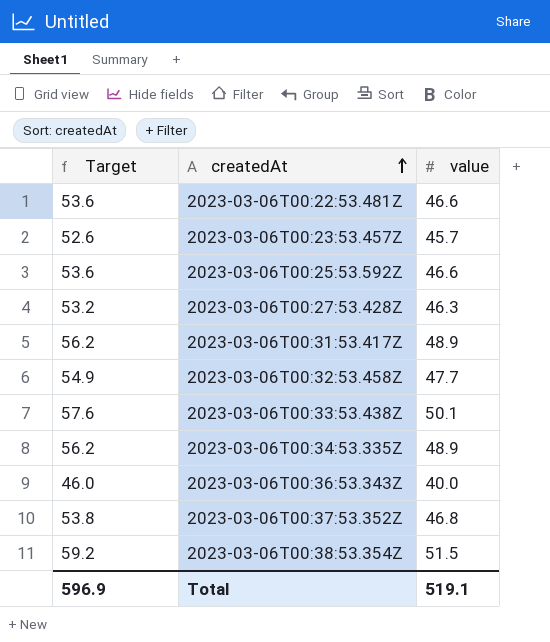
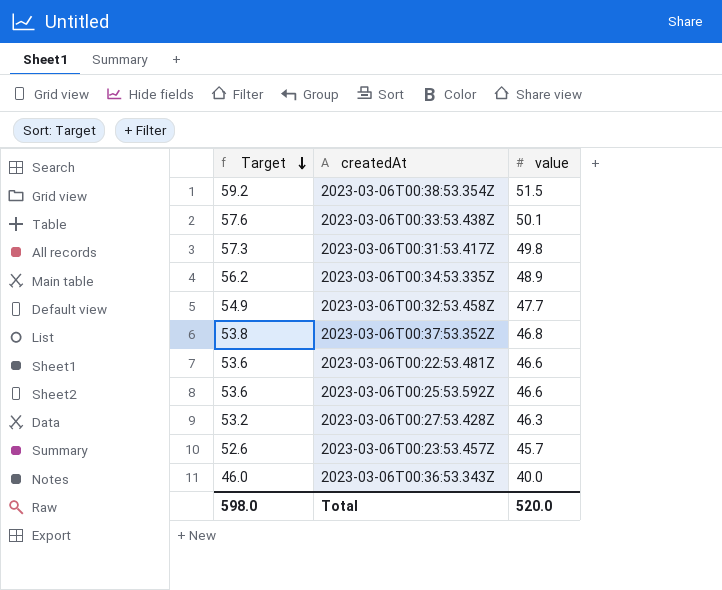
row order: createdAt ascending -> Target descending
2023-03-06T00:31:53.417Z | Target: 56.2 -> 57.3
2023-03-06T00:31:53.417Z | value: 48.9 -> 49.8
Total | Target: 596.9 -> 598.0
Total | value: 519.1 -> 520.0

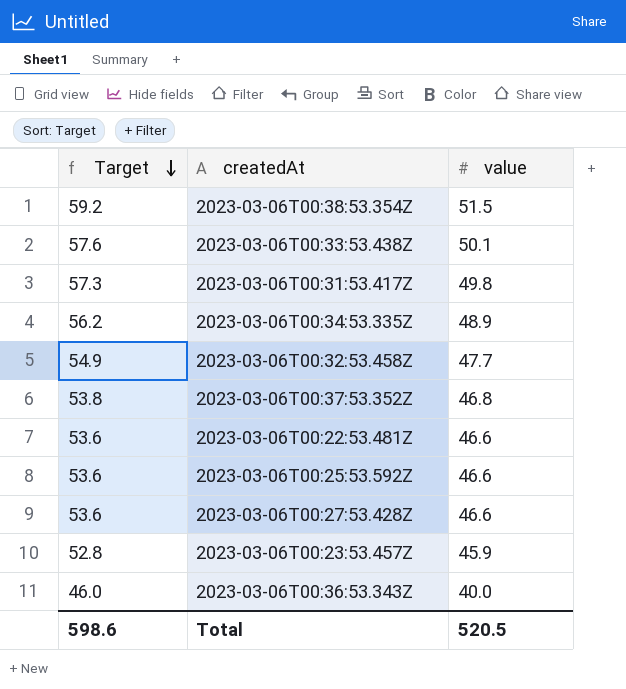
2023-03-06T00:27:53.428Z | Target: 53.2 -> 53.6
2023-03-06T00:27:53.428Z | value: 46.3 -> 46.6
2023-03-06T00:23:53.457Z | Target: 52.6 -> 52.8
2023-03-06T00:23:53.457Z | value: 45.7 -> 45.9
Total | Target: 598.0 -> 598.6
Total | value: 520.0 -> 520.5

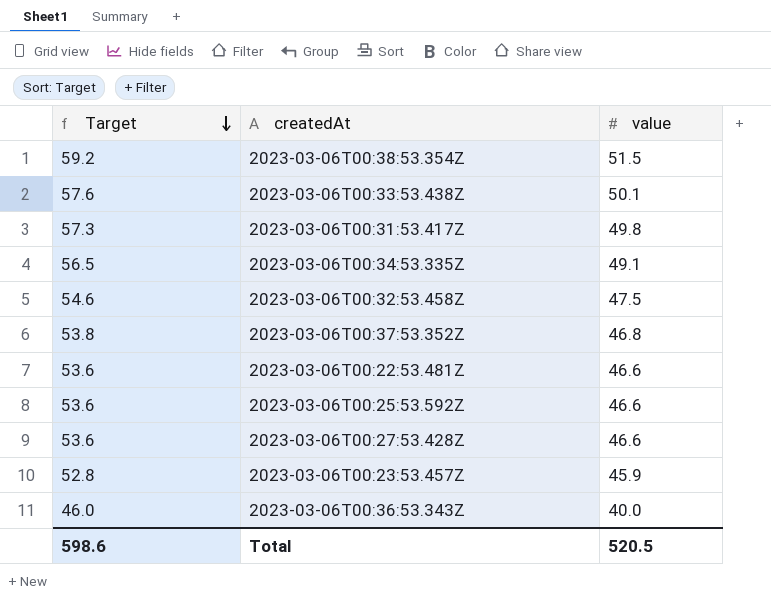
2023-03-06T00:34:53.335Z | Target: 56.2 -> 56.5
2023-03-06T00:34:53.335Z | value: 48.9 -> 49.1
2023-03-06T00:32:53.458Z | Target: 54.9 -> 54.6
2023-03-06T00:32:53.458Z | value: 47.7 -> 47.5

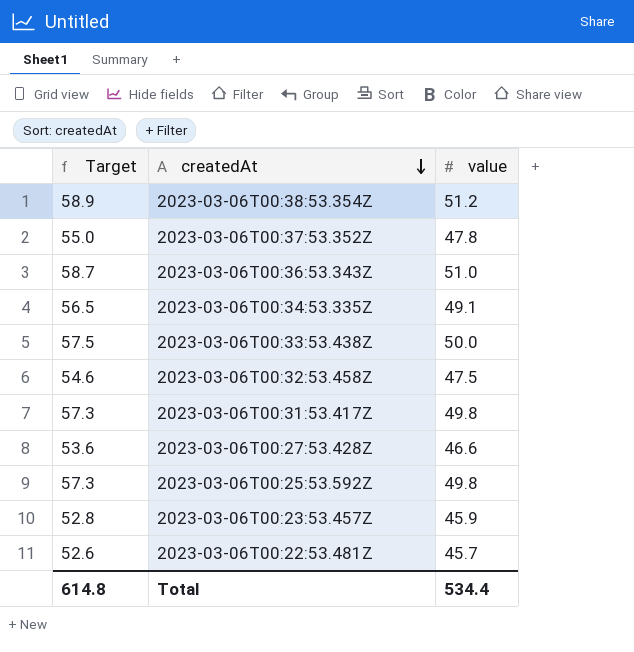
row order: Target descending -> createdAt descending
2023-03-06T00:38:53.354Z | Target: 59.2 -> 58.9
2023-03-06T00:38:53.354Z | value: 51.5 -> 51.2
2023-03-06T00:37:53.352Z | Target: 53.8 -> 55.0
2023-03-06T00:37:53.352Z | value: 46.8 -> 47.8
2023-03-06T00:36:53.343Z | Target: 46.0 -> 58.7
2023-03-06T00:36:53.343Z | value: 40.0 -> 51.0
2023-03-06T00:33:53.438Z | Target: 57.6 -> 57.5
2023-03-06T00:33:53.438Z | value: 50.1 -> 50.0
2023-03-06T00:25:53.592Z | Target: 53.6 -> 57.3
2023-03-06T00:25:53.592Z | value: 46.6 -> 49.8
2023-03-06T00:22:53.481Z | Target: 53.6 -> 52.6
2023-03-06T00:22:53.481Z | value: 46.6 -> 45.7
Total | Target: 598.6 -> 614.8
Total | value: 520.5 -> 534.4

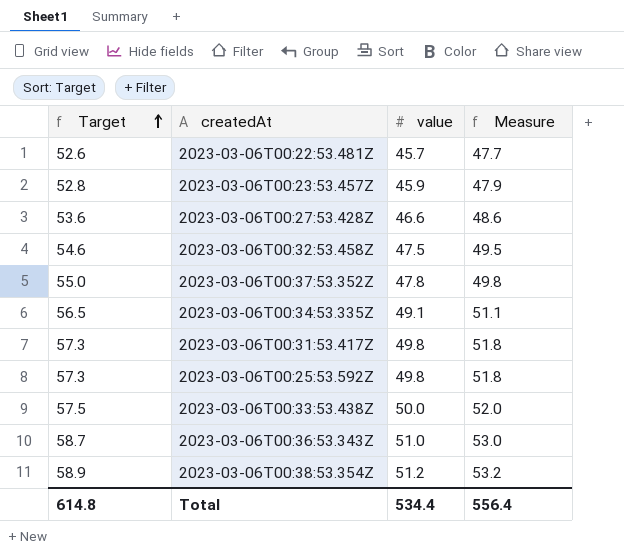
row order: createdAt descending -> Target ascending
column Measure | formula: none -> [value] + 2

